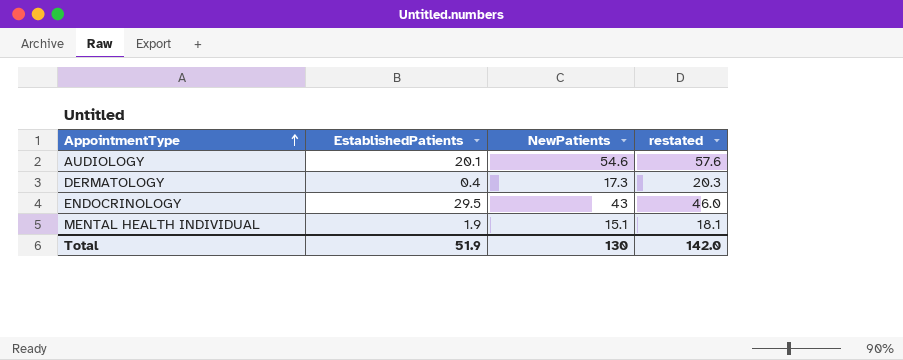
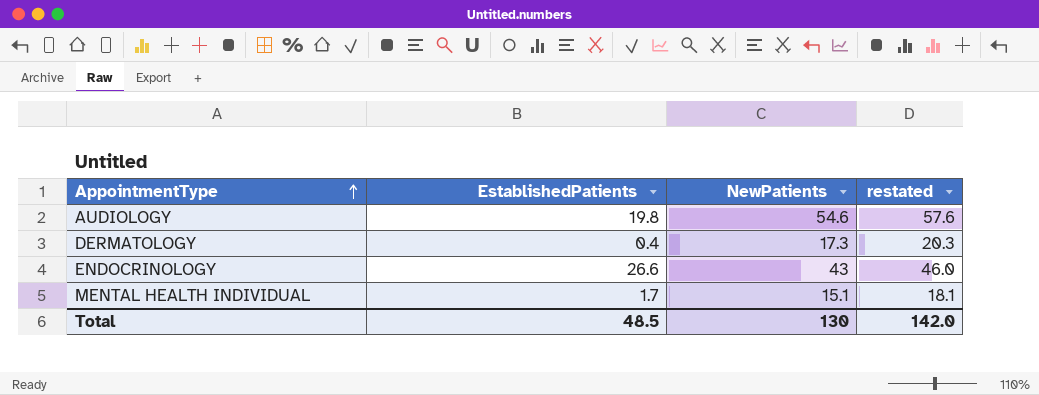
AUDIOLOGY | EstablishedPatients: 20.1 -> 19.8
ENDOCRINOLOGY | EstablishedPatients: 29.5 -> 26.6
MENTAL HEALTH INDIVIDUAL | EstablishedPatients: 1.9 -> 1.7
Total | EstablishedPatients: 51.9 -> 48.5

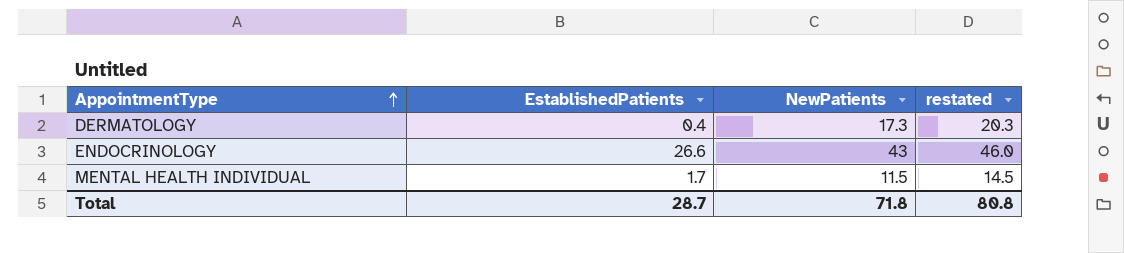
row AUDIOLOGY: 19.8 | 54.6 | 57.6 -> none
MENTAL HEALTH INDIVIDUAL | NewPatients: 15.1 -> 11.5
MENTAL HEALTH INDIVIDUAL | restated: 18.1 -> 14.5
Total | EstablishedPatients: 48.5 -> 28.7
Total | NewPatients: 130 -> 71.8
Total | restated: 142.0 -> 80.8

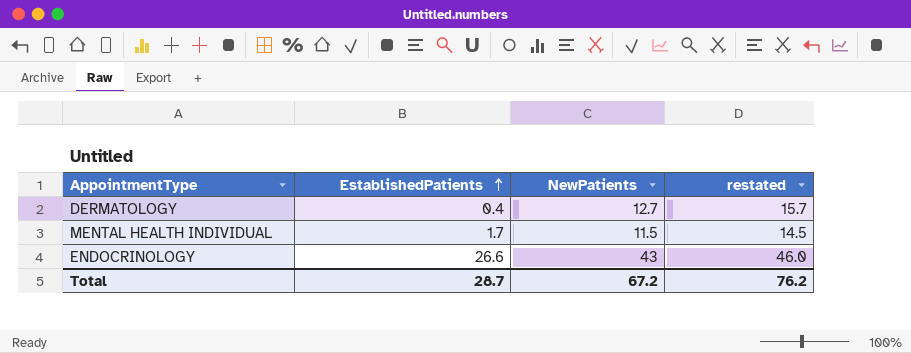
row order: AppointmentType ascending -> EstablishedPatients ascending
DERMATOLOGY | NewPatients: 17.3 -> 12.7
DERMATOLOGY | restated: 20.3 -> 15.7
Total | NewPatients: 71.8 -> 67.2
Total | restated: 80.8 -> 76.2

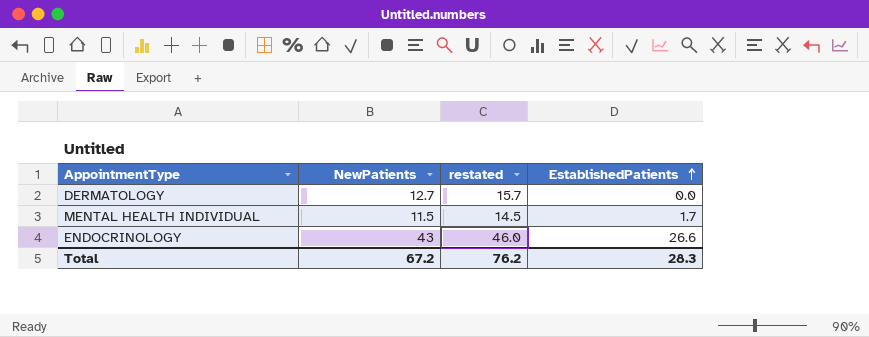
column EstablishedPatients | position: 2 -> 4
DERMATOLOGY | EstablishedPatients: 0.4 -> 0.0
Total | EstablishedPatients: 28.7 -> 28.3

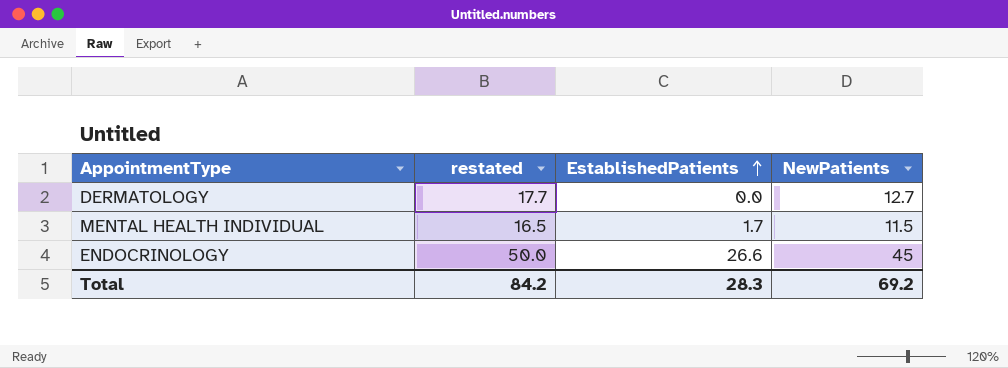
column restated | formula: [NewPatients] + 3 -> [NewPatients] + 5
column NewPatients | position: 2 -> 4
ENDOCRINOLOGY | NewPatients: 43 -> 45
Total | restated: 76.2 -> 84.2
Total | NewPatients: 67.2 -> 69.2

